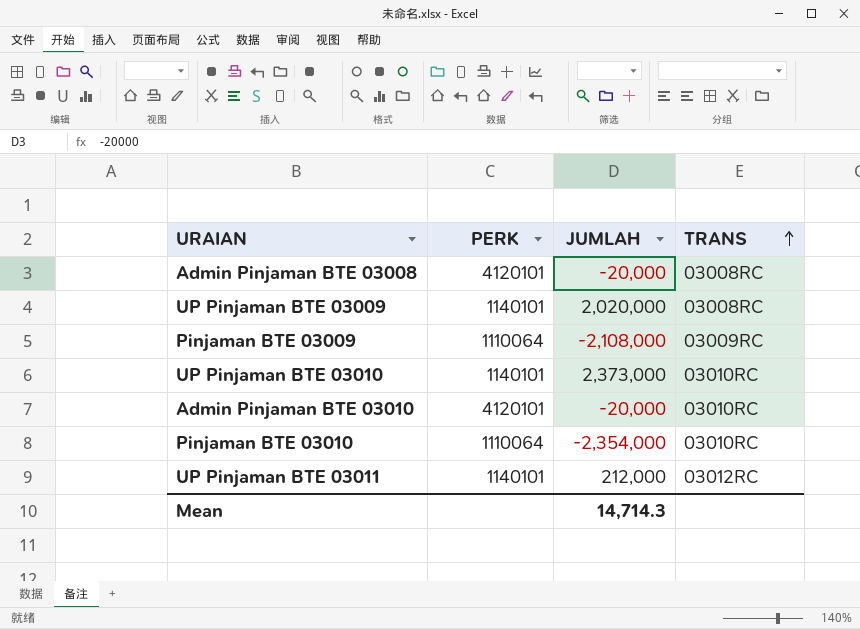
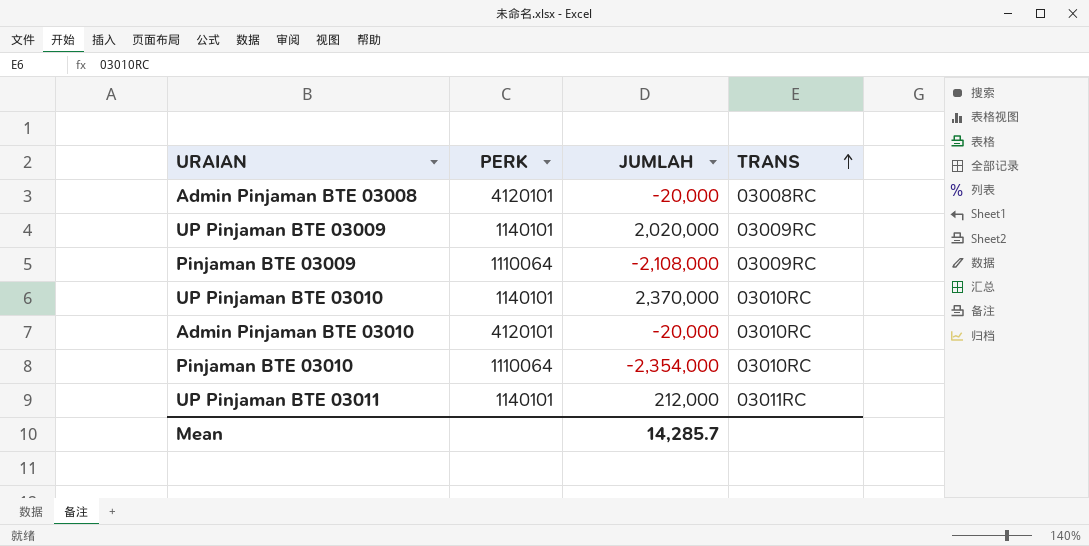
UP Pinjaman BTE 03009 | TRANS: 03008RC -> 03009RC
UP Pinjaman BTE 03010 | JUMLAH: 2,373,000 -> 2,370,000
UP Pinjaman BTE 03011 | TRANS: 03012RC -> 03011RC
Mean | JUMLAH: 14,714.3 -> 14,285.7

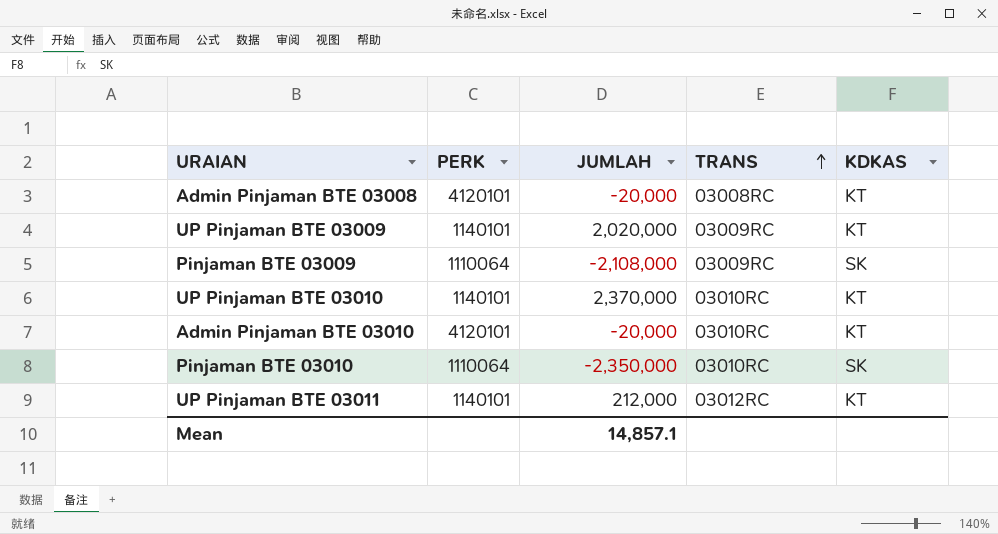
column KDKAS | position: none -> 5
Pinjaman BTE 03010 | JUMLAH: -2,354,000 -> -2,350,000
UP Pinjaman BTE 03011 | TRANS: 03011RC -> 03012RC
Mean | JUMLAH: 14,285.7 -> 14,857.1

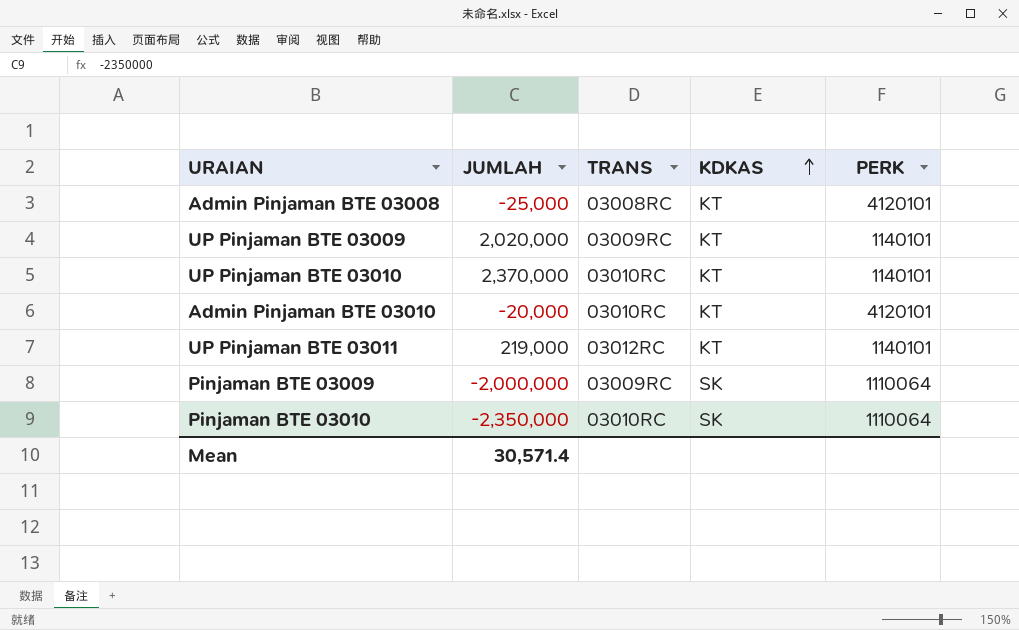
row order: TRANS ascending -> KDKAS ascending
column PERK | position: 2 -> 5
Admin Pinjaman BTE 03008 | JUMLAH: -20,000 -> -25,000
UP Pinjaman BTE 03011 | JUMLAH: 212,000 -> 219,000
Pinjaman BTE 03009 | JUMLAH: -2,108,000 -> -2,000,000
Mean | JUMLAH: 14,857.1 -> 30,571.4

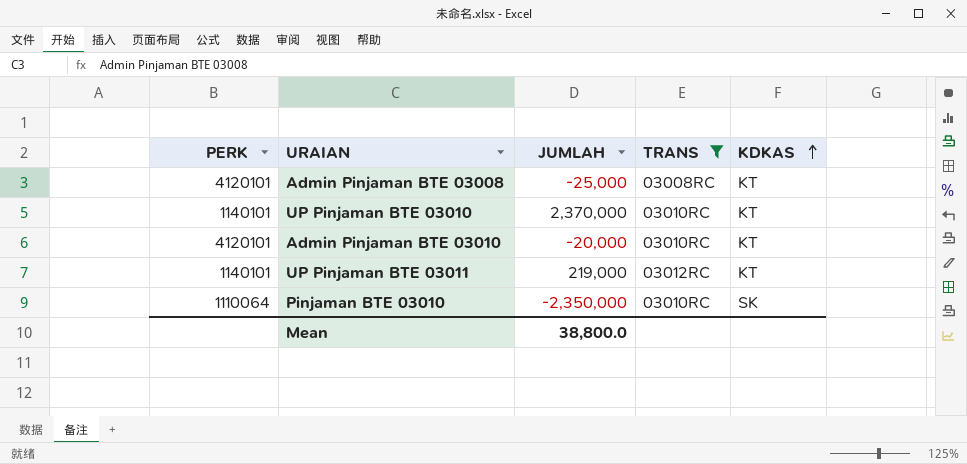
filter: none -> TRANS != 03009RC
column PERK | position: 5 -> 1
Mean | JUMLAH: 30,571.4 -> 38,800.0

